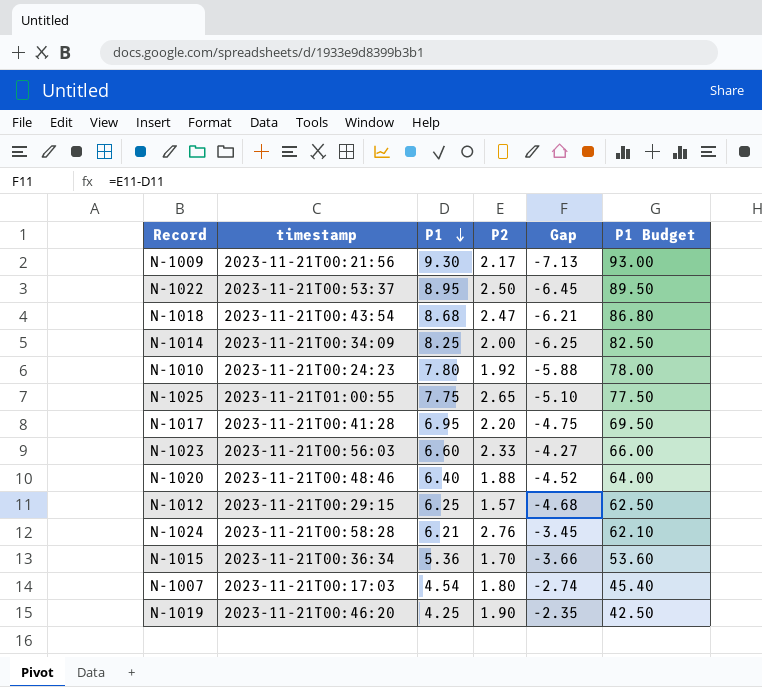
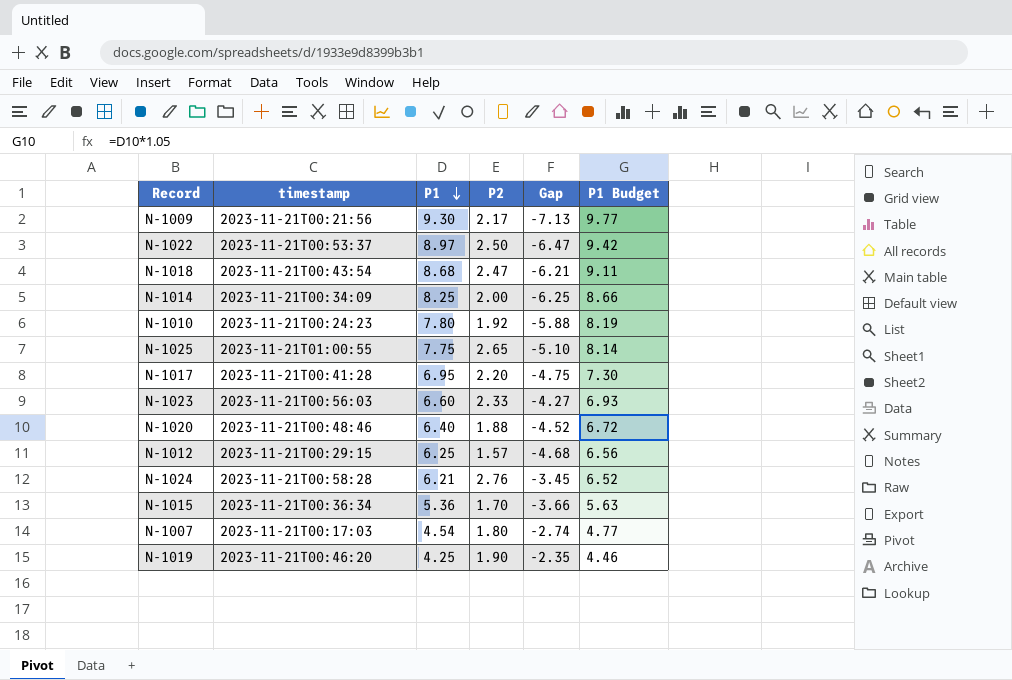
column P1 Budget | formula: [P1] * 10 -> [P1] * 1.05
N-1022 | P1: 8.95 -> 8.97
N-1022 | Gap: -6.45 -> -6.47

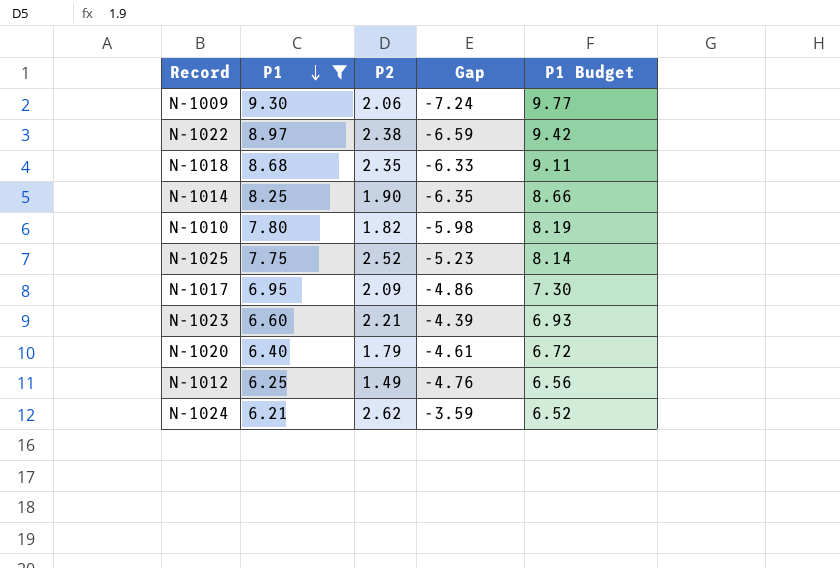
filter: none -> P1 >= 6.21
column timestamp | position: 2 -> none
N-1009 | P2: 2.17 -> 2.06
N-1009 | Gap: -7.13 -> -7.24
N-1022 | P2: 2.50 -> 2.38
N-1022 | Gap: -6.47 -> -6.59
N-1018 | P2: 2.47 -> 2.35
N-1018 | Gap: -6.21 -> -6.33
N-1014 | P2: 2.00 -> 1.90
N-1014 | Gap: -6.25 -> -6.35
N-1010 | P2: 1.92 -> 1.82
N-1010 | Gap: -5.88 -> -5.98
N-1025 | P2: 2.65 -> 2.52
N-1025 | Gap: -5.10 -> -5.23
N-1017 | P2: 2.20 -> 2.09
N-1017 | Gap: -4.75 -> -4.86
N-1023 | P2: 2.33 -> 2.21
N-1023 | Gap: -4.27 -> -4.39
N-1020 | P2: 1.88 -> 1.79
N-1020 | Gap: -4.52 -> -4.61
N-1012 | P2: 1.57 -> 1.49
N-1012 | Gap: -4.68 -> -4.76
N-1024 | P2: 2.76 -> 2.62
N-1024 | Gap: -3.45 -> -3.59

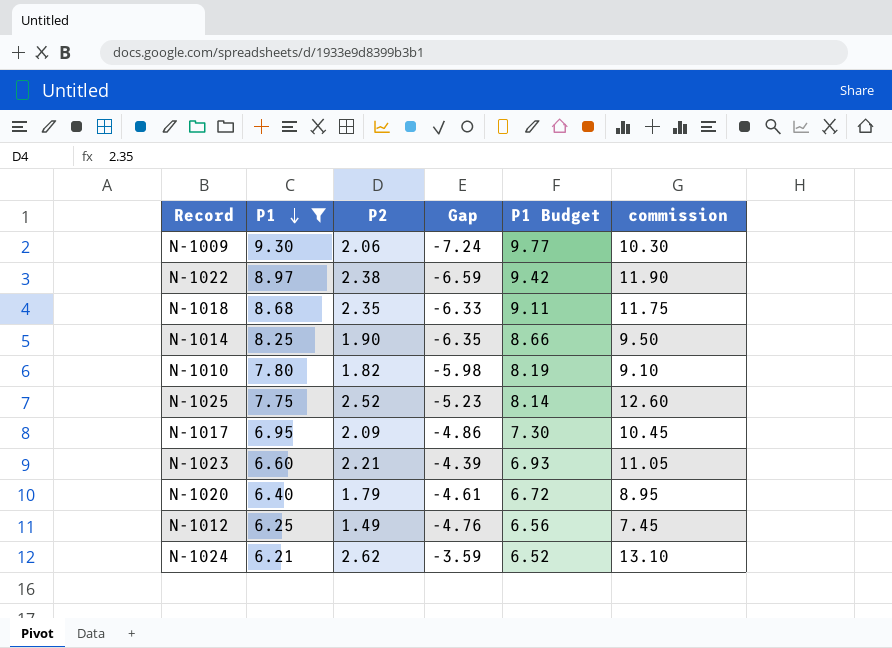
column commission | formula: none -> [P2] * 5

